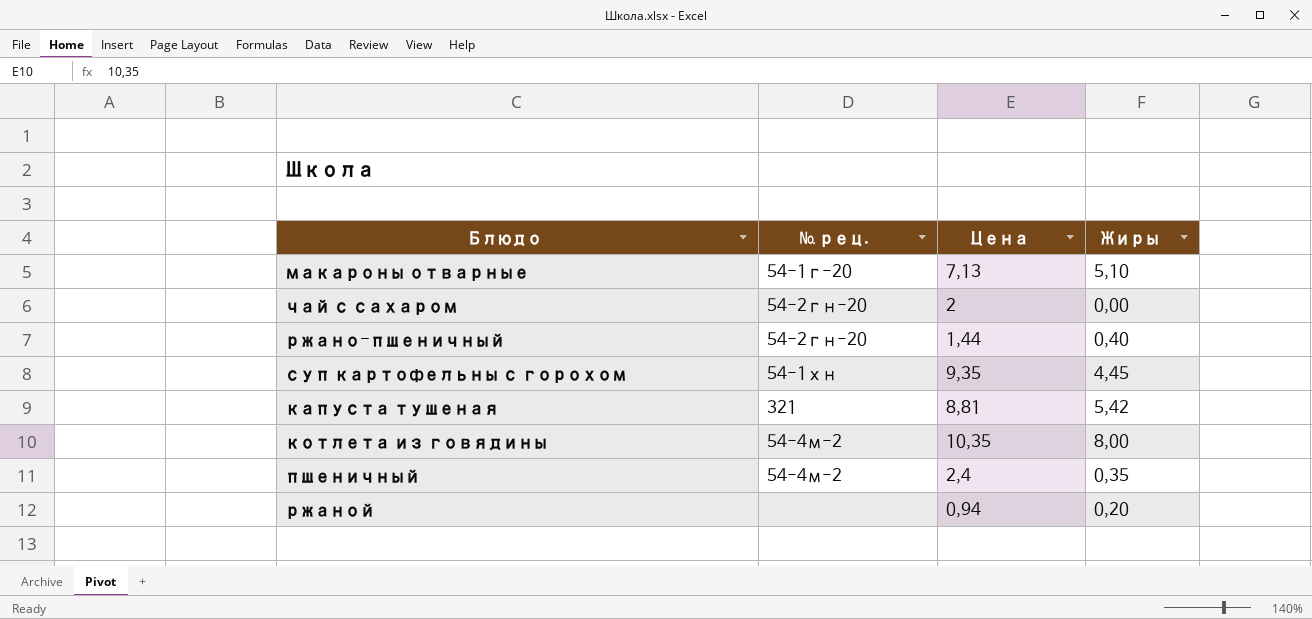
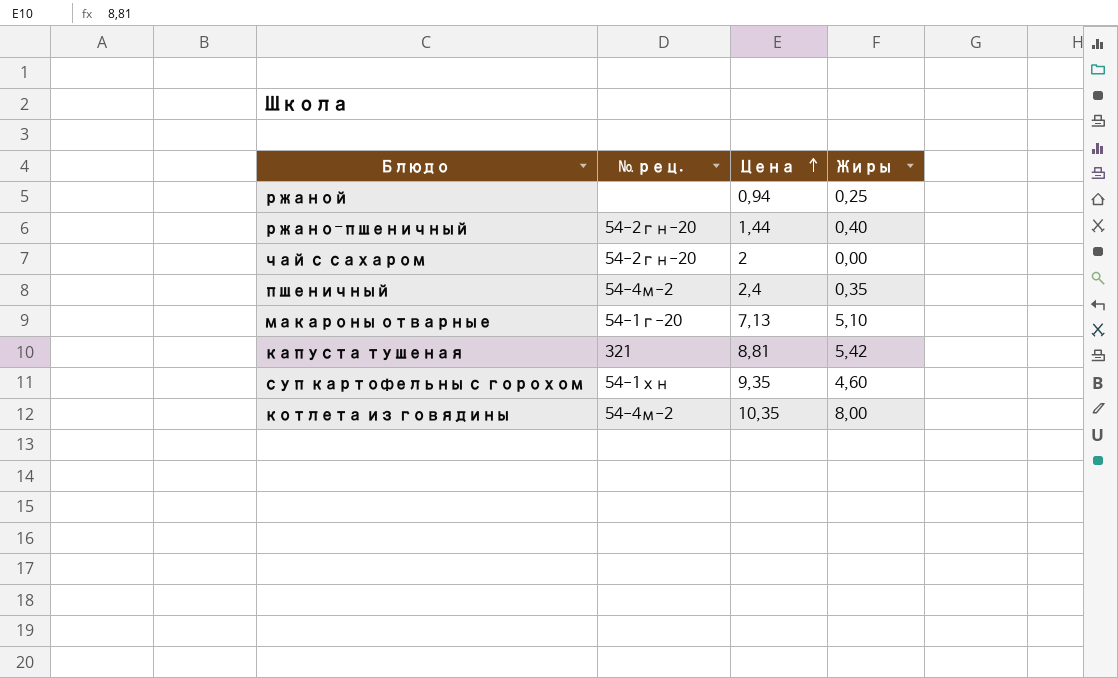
row order: none -> Цена ascending
ржаной | Жиры: 0,20 -> 0,25
суп картофельны с горохом | Жиры: 4,45 -> 4,60

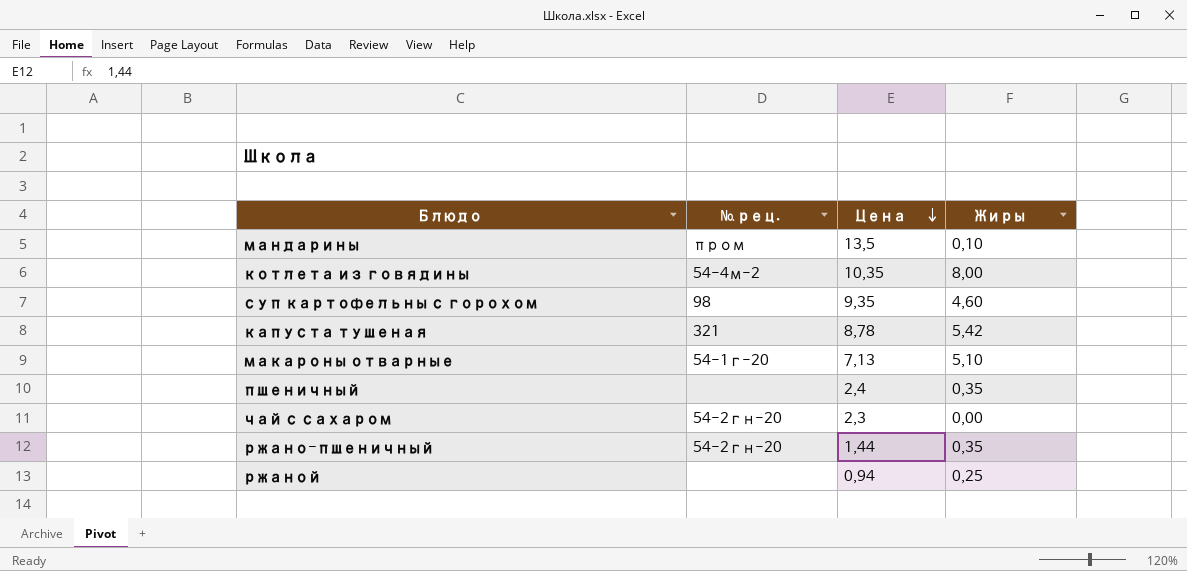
row order: Цена ascending -> Цена descending
row мандарины: none -> пром | 13,5 | 0,10
суп картофельны с горохом | № рец.: 54-1хн -> 98
капуста тушеная | Цена: 8,81 -> 8,78
пшеничный | № рец.: 54-4м-2 -> none
чай с сахаром | Цена: 2 -> 2,3
ржано-пшеничный | Жиры: 0,40 -> 0,35

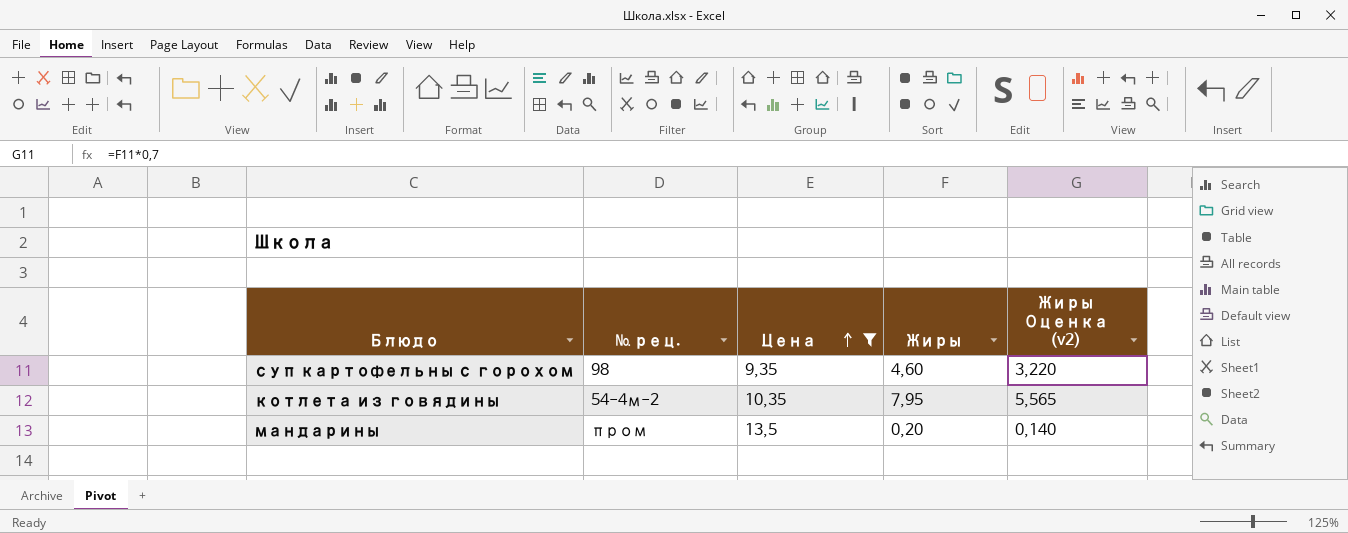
filter: none -> Цена >= 9,35
row order: Цена descending -> Цена ascending
column Жиры Оценка (v2) | formula: none -> [Жиры] * 0,7
котлета из говядины | Жиры: 8,00 -> 7,95
мандарины | Жиры: 0,10 -> 0,20

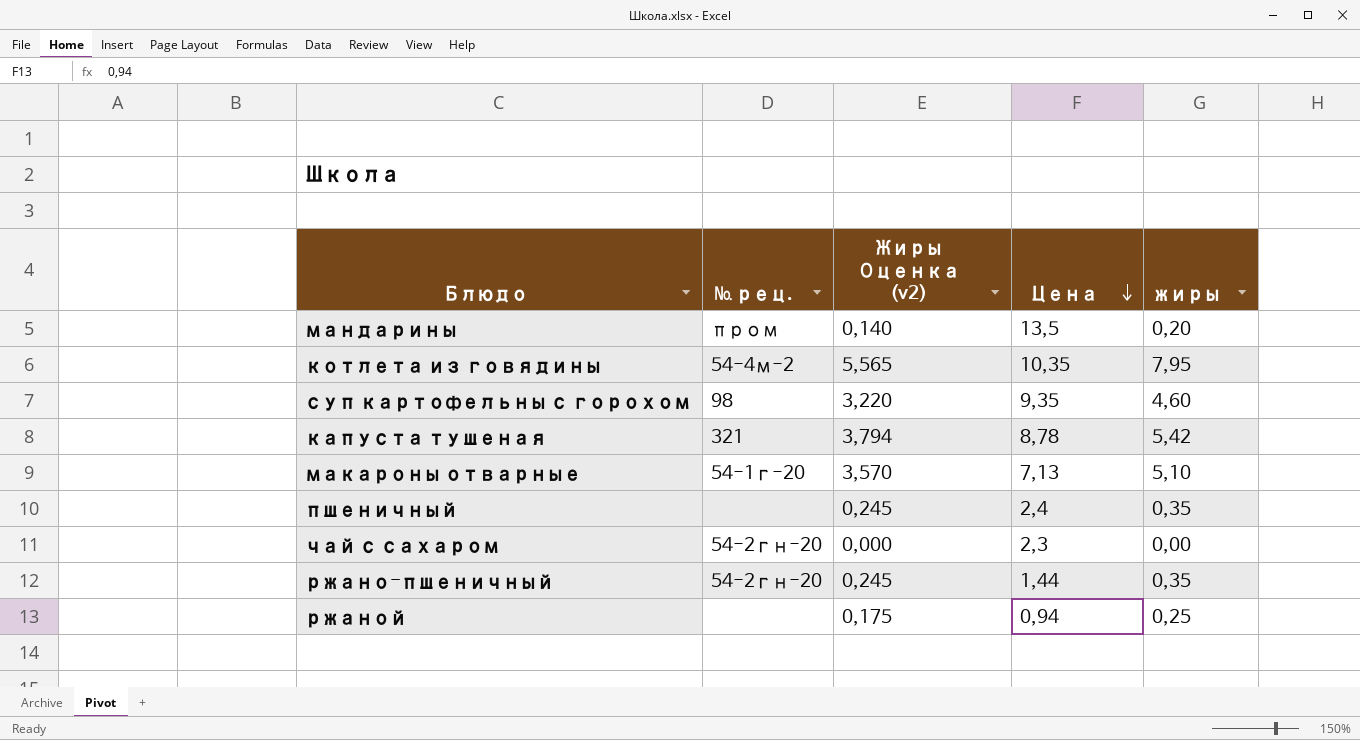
filter: Цена >= 9,35 -> none
row order: Цена ascending -> Цена descending
column Жиры Оценка (v2) | position: 5 -> 3
column name: Жиры -> жиры

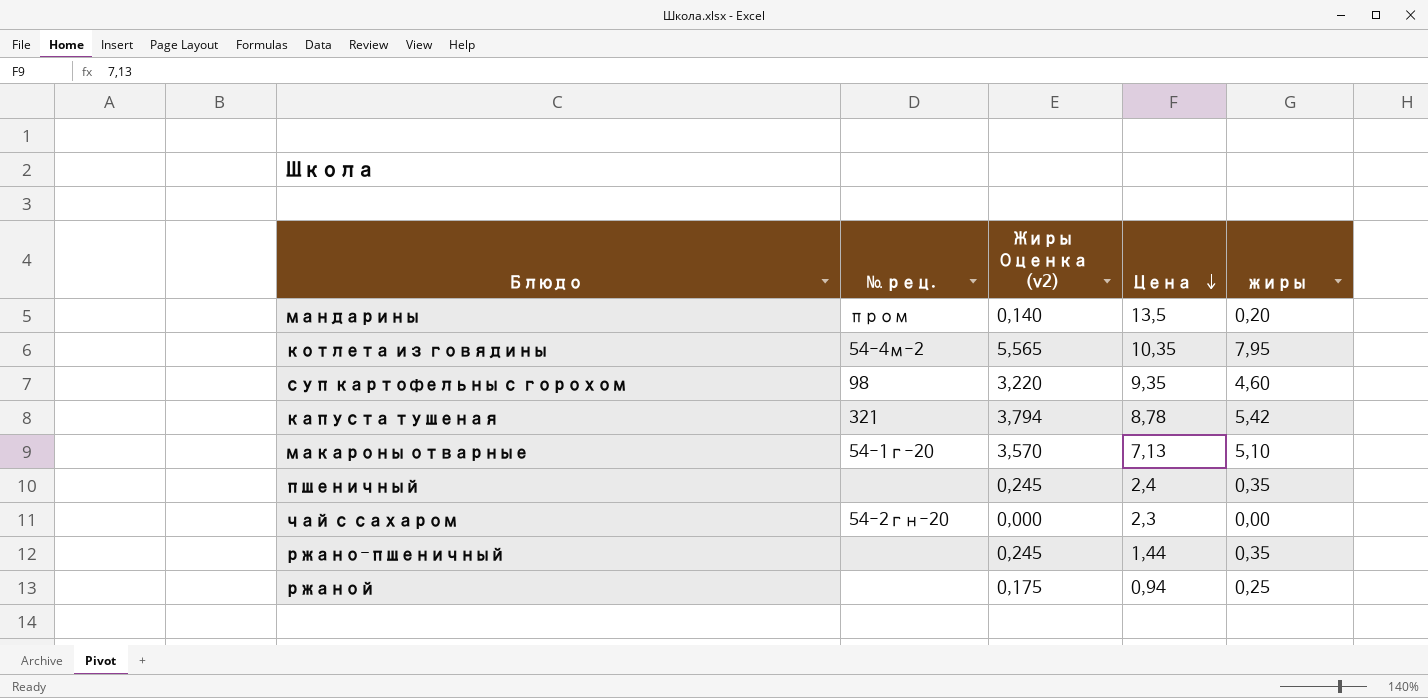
ржано-пшеничный | № рец.: 54-2гн-20 -> none

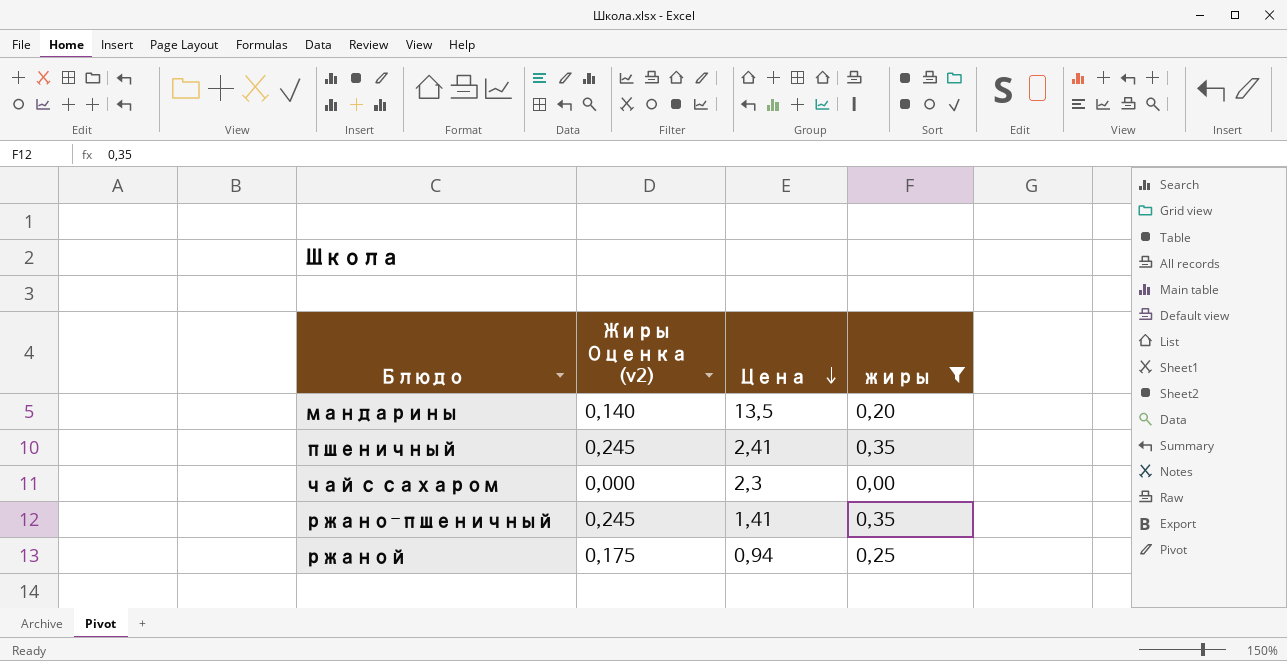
filter: none -> жиры <= 0,35
column № рец. | position: 2 -> none
пшеничный | Цена: 2,4 -> 2,41
ржано-пшеничный | Цена: 1,44 -> 1,41

